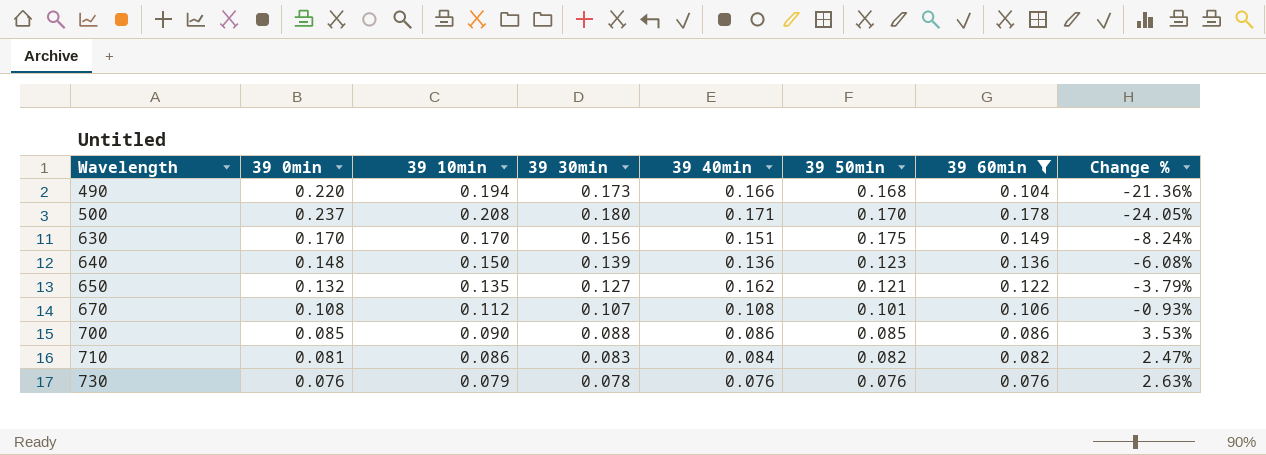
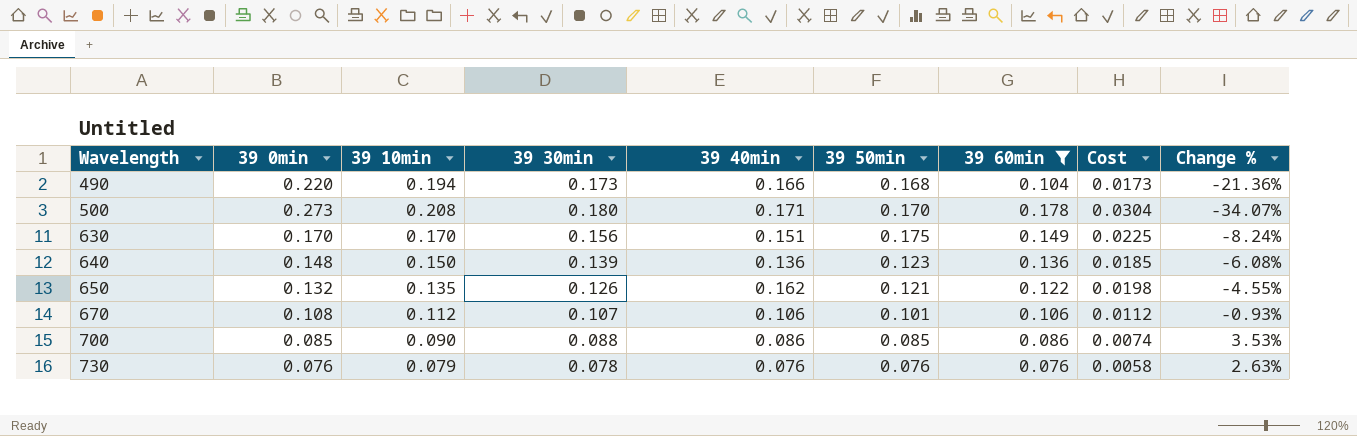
column Cost | formula: none -> [39 40min] * [39 60min]
row 710: 0.081 | 0.086 | 0.083 | 0.084 | 0.082 | 0.082 | 2.47% -> none
500 | 39 0min: 0.237 -> 0.273
500 | Change %: -24.05% -> -34.07%
650 | 39 30min: 0.127 -> 0.126
650 | Change %: -3.79% -> -4.55%
670 | 39 40min: 0.108 -> 0.106

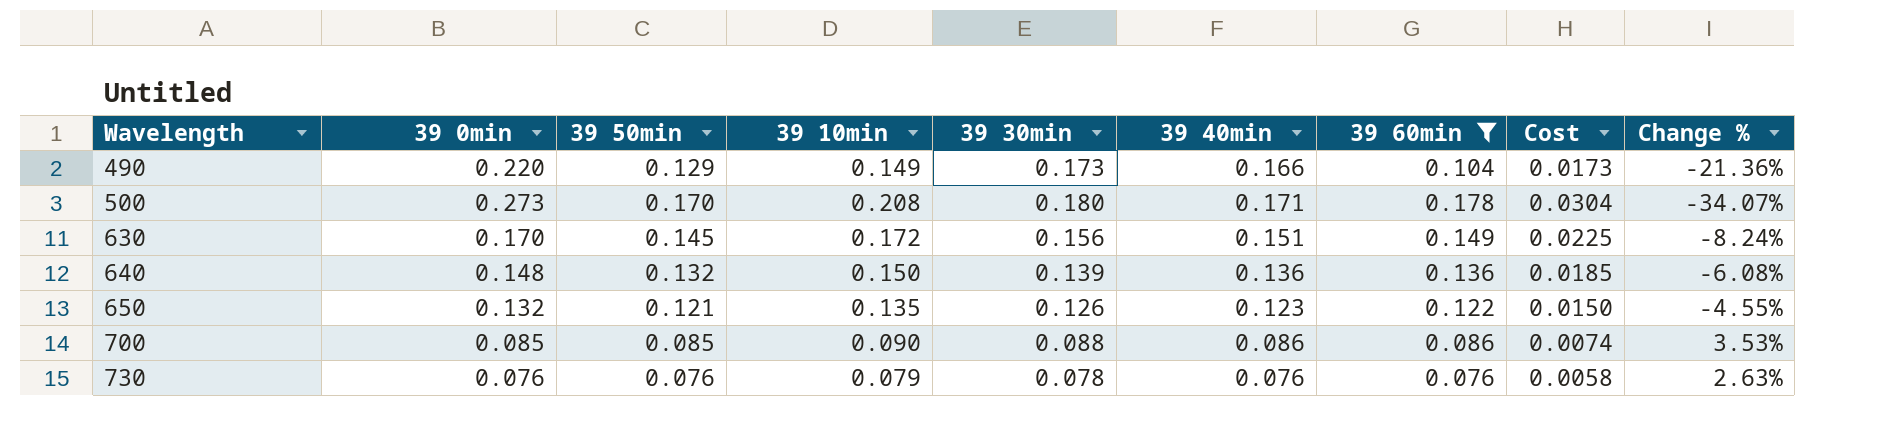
column 39 50min | position: 6 -> 3
row 670: 0.108 | 0.112 | 0.107 | 0.106 | 0.101 | 0.106 | 0.0112 | -0.93% -> none
490 | 39 50min: 0.168 -> 0.129
490 | 39 10min: 0.194 -> 0.149
630 | 39 50min: 0.175 -> 0.145
630 | 39 10min: 0.170 -> 0.172
640 | 39 50min: 0.123 -> 0.132
650 | 39 40min: 0.162 -> 0.123
650 | Cost: 0.0198 -> 0.0150

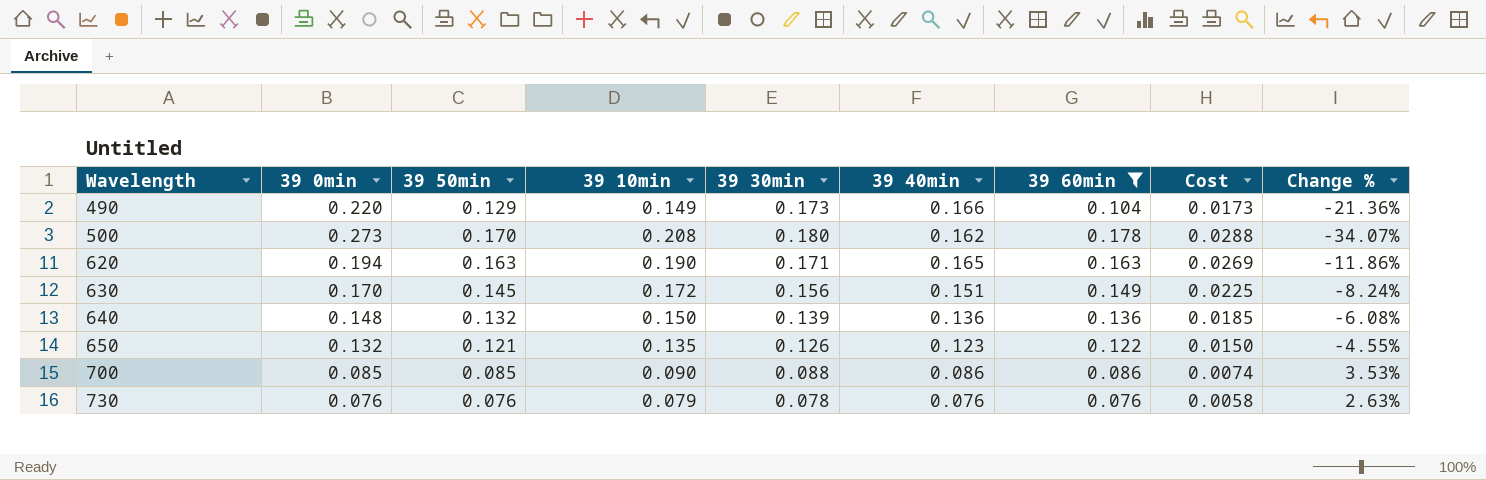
500 | 39 40min: 0.171 -> 0.162
500 | Cost: 0.0304 -> 0.0288
row 620: none -> 0.194 | 0.163 | 0.190 | 0.171 | 0.165 | 0.163 | 0.0269 | -11.86%

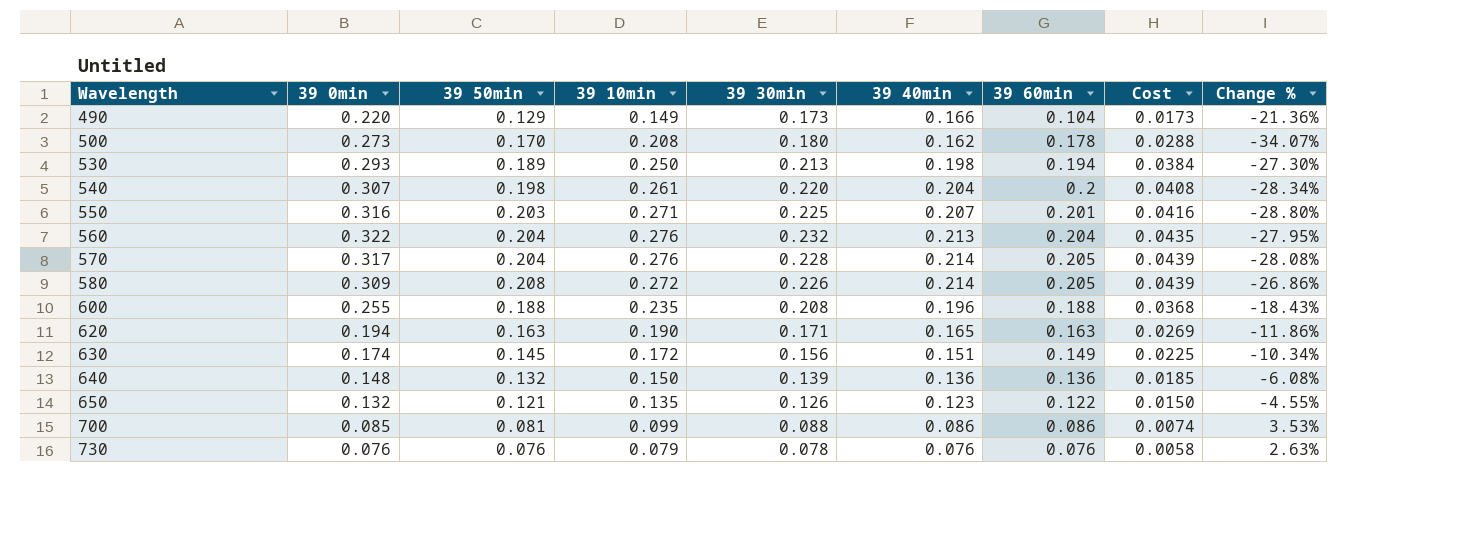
filter: 39 60min <= 0.178 -> none
630 | 39 0min: 0.170 -> 0.174
630 | Change %: -8.24% -> -10.34%
700 | 39 50min: 0.085 -> 0.081
700 | 39 10min: 0.090 -> 0.099

